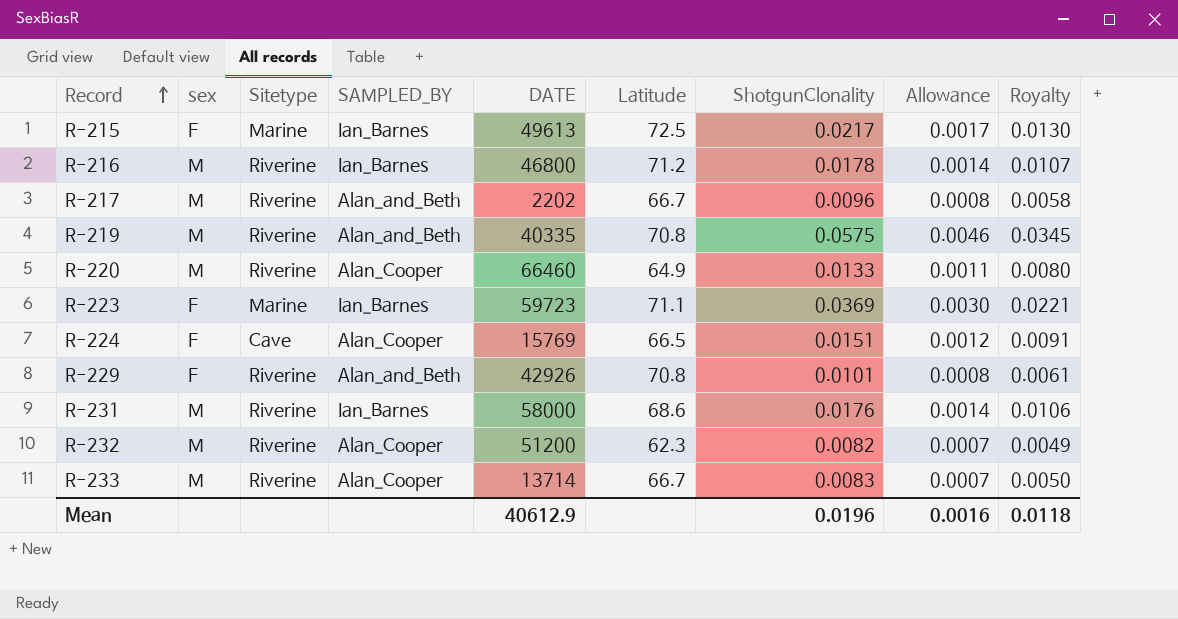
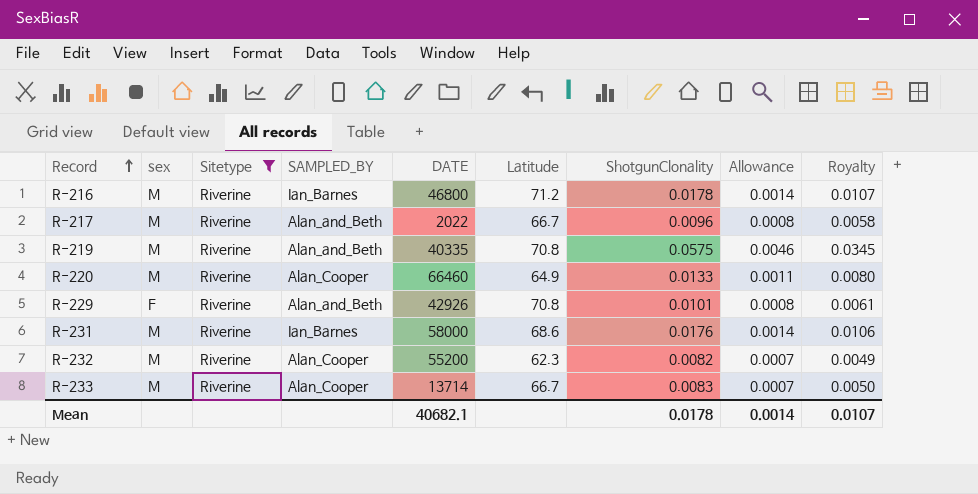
filter: none -> Sitetype = Riverine
R-217 | DATE: 2202 -> 2022
R-232 | DATE: 51200 -> 55200
Mean | DATE: 40612.9 -> 40682.1
Mean | ShotgunClonality: 0.0196 -> 0.0178
Mean | Allowance: 0.0016 -> 0.0014
Mean | Royalty: 0.0118 -> 0.0107

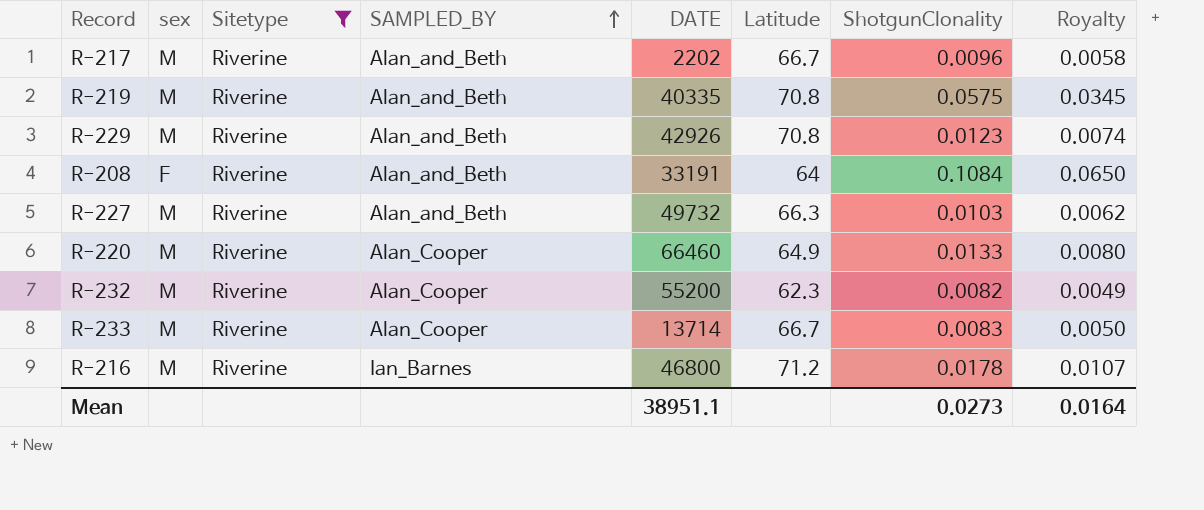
row order: Record ascending -> SAMPLED_BY ascending
column Allowance | formula: [ShotgunClonality] * 0.08 -> none
row R-231: M | Riverine | Ian_Barnes | 58000 | 68.6 | 0.0176 | 0.0014 | 0.0106 -> none
R-217 | DATE: 2022 -> 2202
R-229 | sex: F -> M
R-229 | ShotgunClonality: 0.0101 -> 0.0123
R-229 | Royalty: 0.0061 -> 0.0074
row R-208: none -> F | Riverine | Alan_and_Beth | 33191 | 64 | 0.1084 | 0.0650
row R-227: none -> M | Riverine | Alan_and_Beth | 49732 | 66.3 | 0.0103 | 0.0062
Mean | DATE: 40682.1 -> 38951.1
Mean | ShotgunClonality: 0.0178 -> 0.0273
Mean | Royalty: 0.0107 -> 0.0164

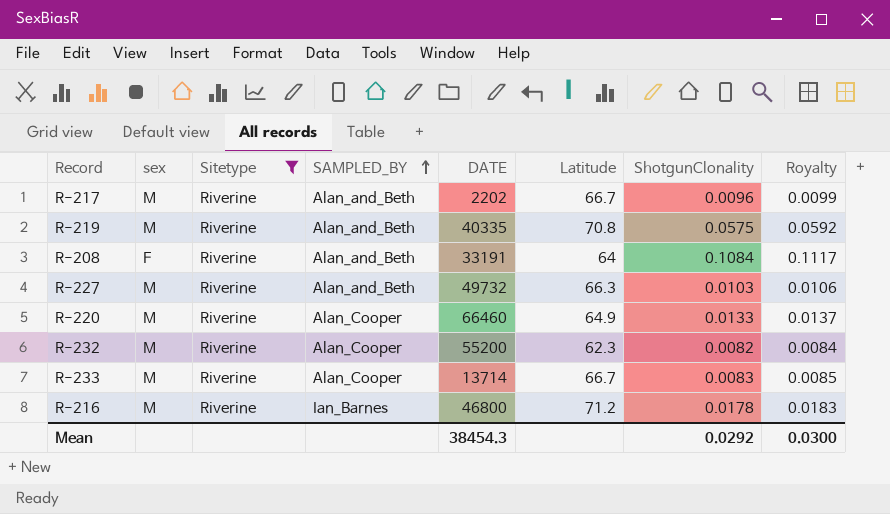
column Royalty | formula: [ShotgunClonality] * 0.6 -> [ShotgunClonality] * 1.03
row R-229: M | Riverine | Alan_and_Beth | 42926 | 70.8 | 0.0123 | 0.0074 -> none
Mean | DATE: 38951.1 -> 38454.3
Mean | ShotgunClonality: 0.0273 -> 0.0292
Mean | Royalty: 0.0164 -> 0.0300

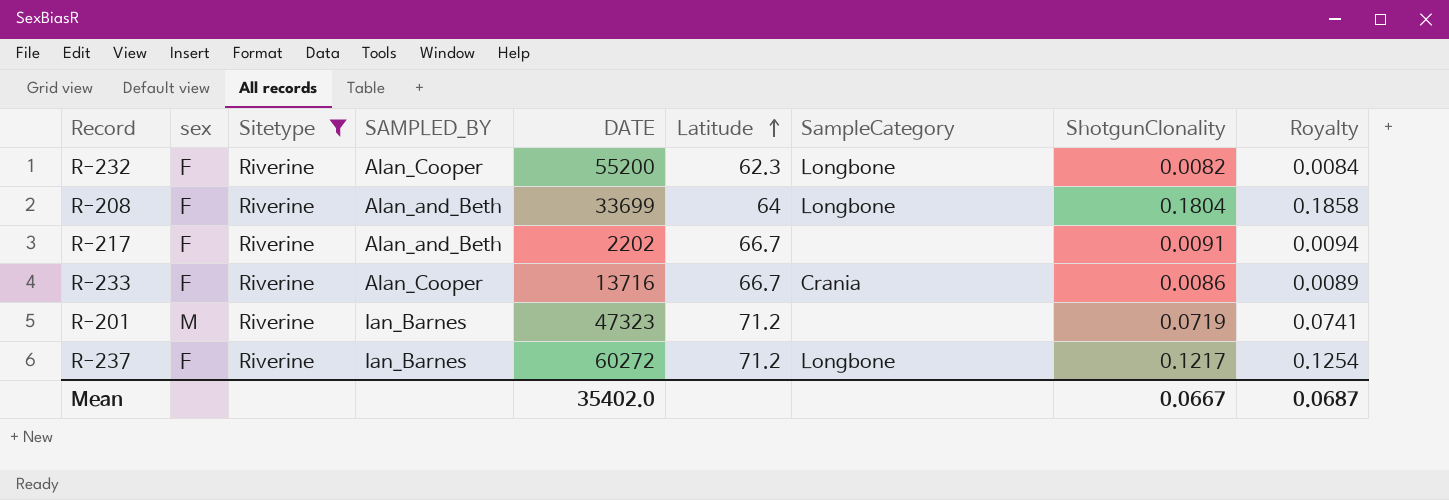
row order: SAMPLED_BY ascending -> Latitude ascending
column SampleCategory | position: none -> 7
row R-219: M | Riverine | Alan_and_Beth | 40335 | 70.8 | 0.0575 | 0.0592 -> none
row R-227: M | Riverine | Alan_and_Beth | 49732 | 66.3 | 0.0103 | 0.0106 -> none
row R-220: M | Riverine | Alan_Cooper | 66460 | 64.9 | 0.0133 | 0.0137 -> none
row R-216: M | Riverine | Ian_Barnes | 46800 | 71.2 | 0.0178 | 0.0183 -> none
R-232 | sex: M -> F
R-208 | DATE: 33191 -> 33699
R-208 | ShotgunClonality: 0.1084 -> 0.1804
R-208 | Royalty: 0.1117 -> 0.1858
R-217 | sex: M -> F
R-217 | ShotgunClonality: 0.0096 -> 0.0091
R-217 | Royalty: 0.0099 -> 0.0094
R-233 | sex: M -> F
R-233 | DATE: 13714 -> 13716
R-233 | ShotgunClonality: 0.0083 -> 0.0086
R-233 | Royalty: 0.0085 -> 0.0089
row R-201: none -> M | Riverine | Ian_Barnes | 47323 | 71.2 | none | 0.0719 | 0.0741
row R-237: none -> F | Riverine | Ian_Barnes | 60272 | 71.2 | Longbone | 0.1217 | 0.1254
Mean | DATE: 38454.3 -> 35402.0
Mean | ShotgunClonality: 0.0292 -> 0.0667
Mean | Royalty: 0.0300 -> 0.0687

